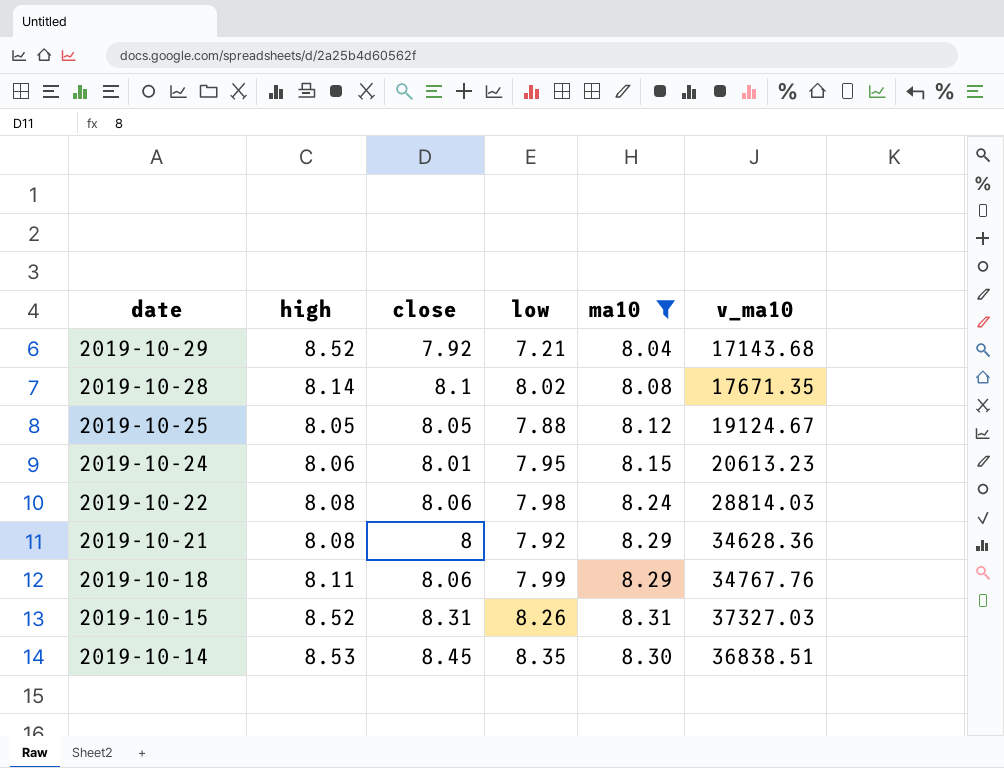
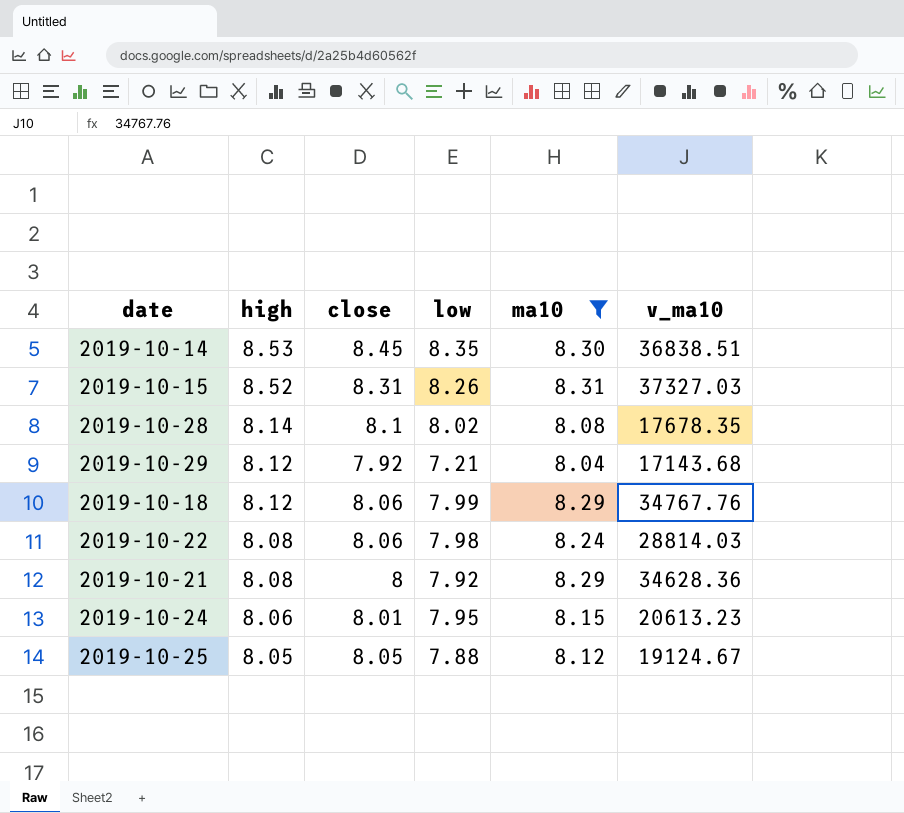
row order: date descending -> high descending
2019-10-28 | v_ma10: 17671.35 -> 17678.35
2019-10-29 | high: 8.52 -> 8.12
2019-10-18 | high: 8.11 -> 8.12

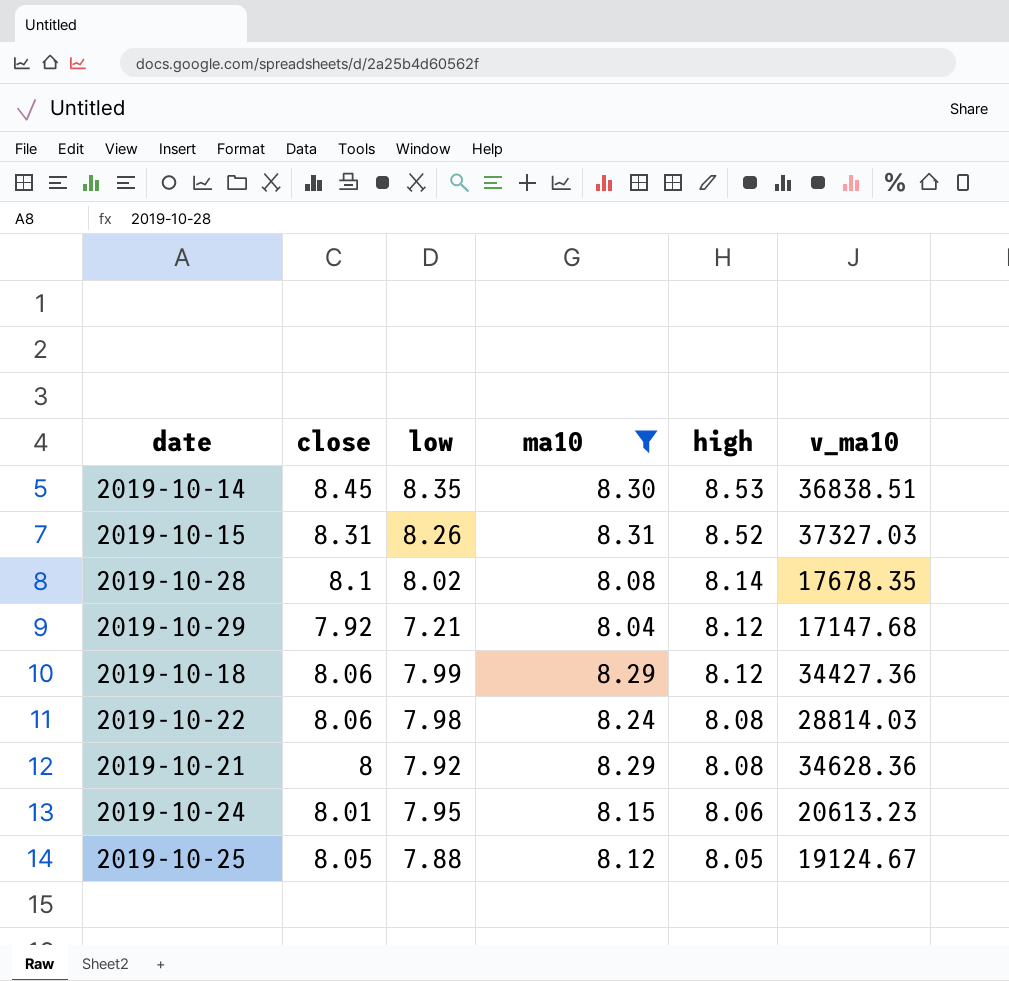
column high | position: 2 -> 5
2019-10-29 | v_ma10: 17143.68 -> 17147.68
2019-10-18 | v_ma10: 34767.76 -> 34427.36

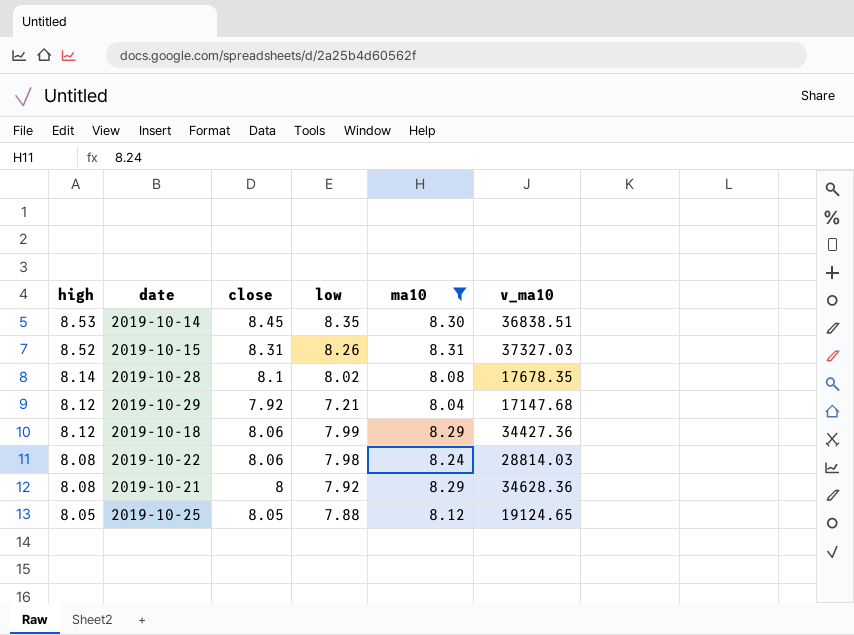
column high | position: 5 -> 1
row 2019-10-24: 8.01 | 7.95 | 8.15 | 8.06 | 20613.23 -> none
2019-10-25 | v_ma10: 19124.67 -> 19124.65

